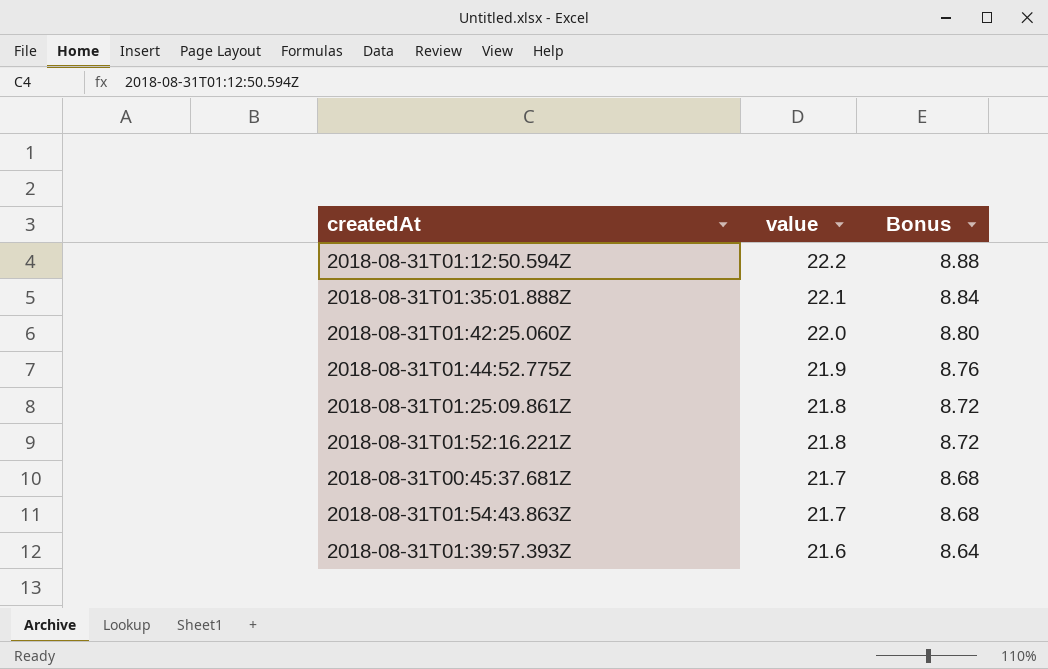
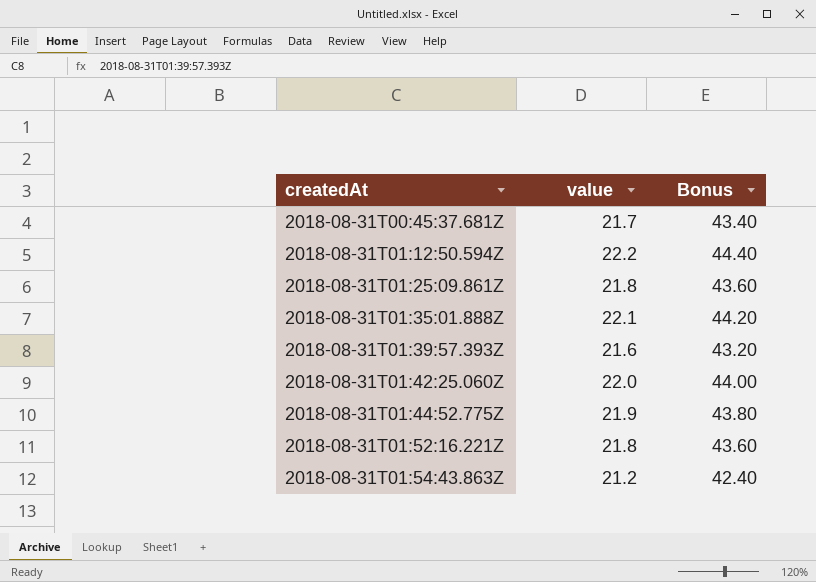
row order: value descending -> createdAt ascending
column Bonus | formula: [value] * 0.4 -> [value] * 2
2018-08-31T01:54:43.863Z | value: 21.7 -> 21.2

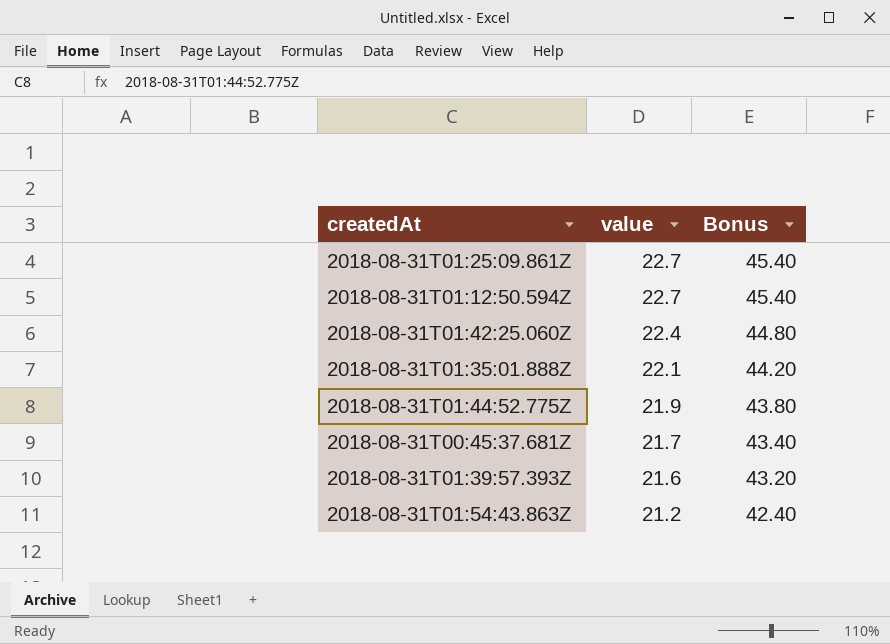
row order: createdAt ascending -> value descending
row 2018-08-31T01:52:16.221Z: 21.8 | 43.60 -> none
2018-08-31T01:25:09.861Z | value: 21.8 -> 22.7
2018-08-31T01:25:09.861Z | Bonus: 43.60 -> 45.40
2018-08-31T01:12:50.594Z | value: 22.2 -> 22.7
2018-08-31T01:12:50.594Z | Bonus: 44.40 -> 45.40
2018-08-31T01:42:25.060Z | value: 22.0 -> 22.4
2018-08-31T01:42:25.060Z | Bonus: 44.00 -> 44.80

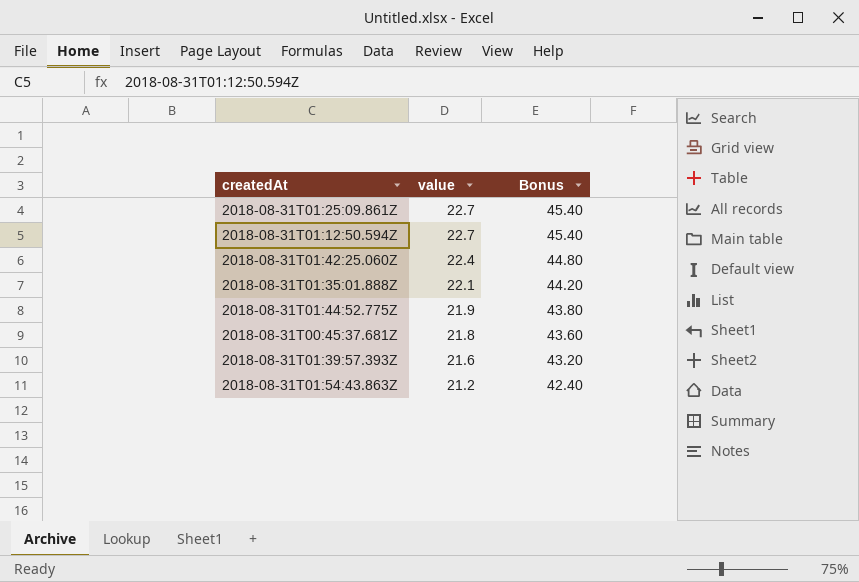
2018-08-31T00:45:37.681Z | value: 21.7 -> 21.8
2018-08-31T00:45:37.681Z | Bonus: 43.40 -> 43.60

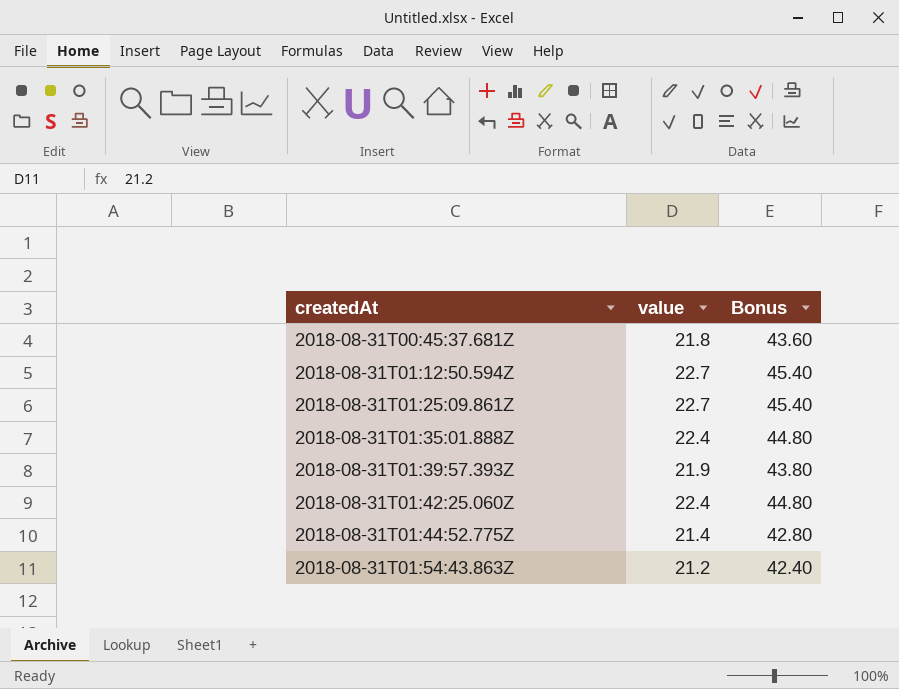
row order: value descending -> createdAt ascending
2018-08-31T01:35:01.888Z | value: 22.1 -> 22.4
2018-08-31T01:35:01.888Z | Bonus: 44.20 -> 44.80
2018-08-31T01:39:57.393Z | value: 21.6 -> 21.9
2018-08-31T01:39:57.393Z | Bonus: 43.20 -> 43.80
2018-08-31T01:44:52.775Z | value: 21.9 -> 21.4
2018-08-31T01:44:52.775Z | Bonus: 43.80 -> 42.80

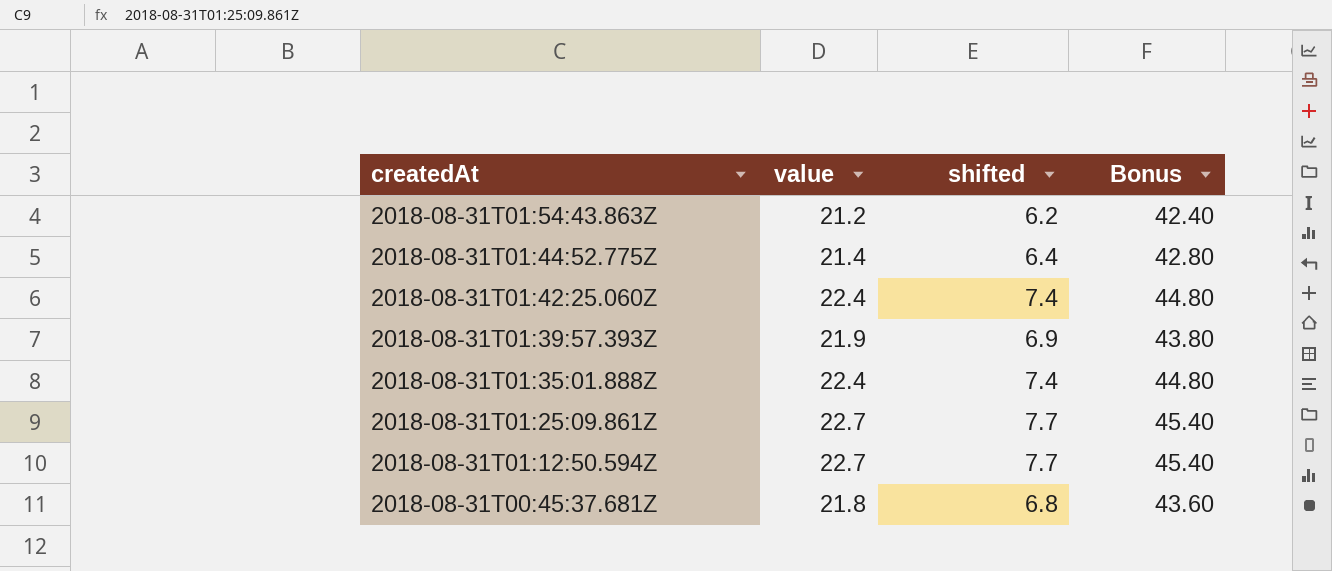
row order: createdAt ascending -> createdAt descending
column shifted | formula: none -> [value] - 15

